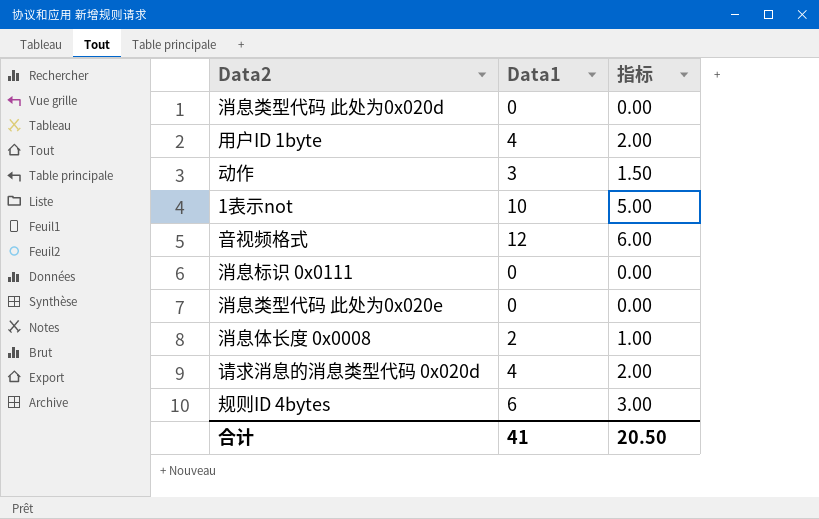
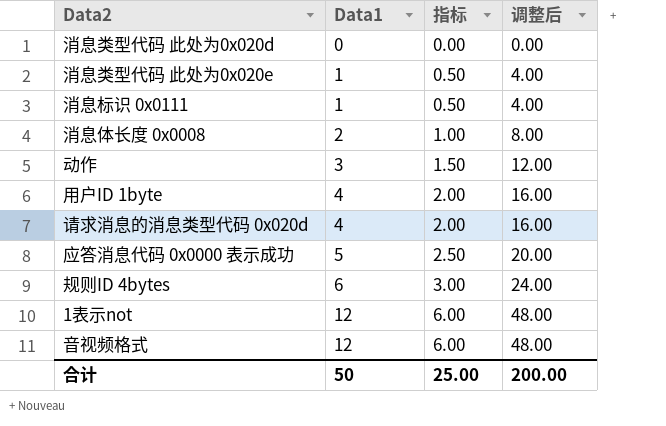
row order: none -> Data1 ascending
column 调整后 | formula: none -> [Data1] * 4
消息类型代码 此处为0x020e | Data1: 0 -> 1
消息类型代码 此处为0x020e | 指标: 0.00 -> 0.50
消息标识 0x0111 | Data1: 0 -> 1
消息标识 0x0111 | 指标: 0.00 -> 0.50
row 应答消息代码 0x0000 表示成功: none -> 5 | 2.50 | 20.00
1表示not | Data1: 10 -> 12
1表示not | 指标: 5.00 -> 6.00
合计 | Data1: 41 -> 50
合计 | 指标: 20.50 -> 25.00

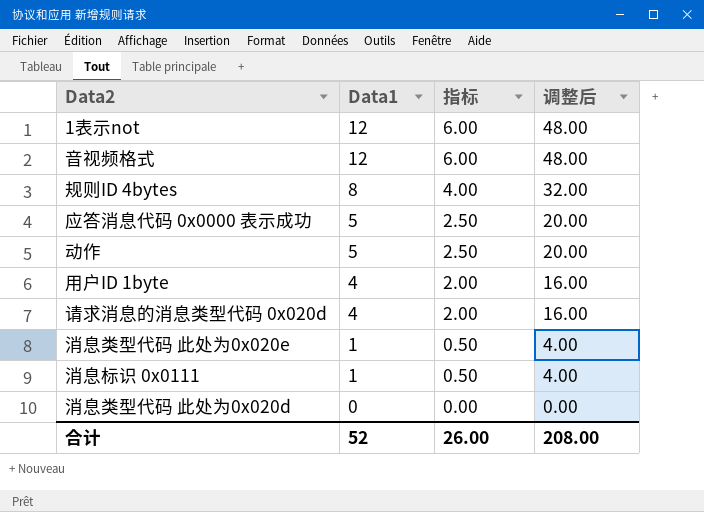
row order: Data1 ascending -> Data1 descending
row 消息体长度 0x0008: 2 | 1.00 | 8.00 -> none
规则ID 4bytes | Data1: 6 -> 8
规则ID 4bytes | 指标: 3.00 -> 4.00
规则ID 4bytes | 调整后: 24.00 -> 32.00
动作 | Data1: 3 -> 5
动作 | 指标: 1.50 -> 2.50
动作 | 调整后: 12.00 -> 20.00
合计 | Data1: 50 -> 52
合计 | 指标: 25.00 -> 26.00
合计 | 调整后: 200.00 -> 208.00

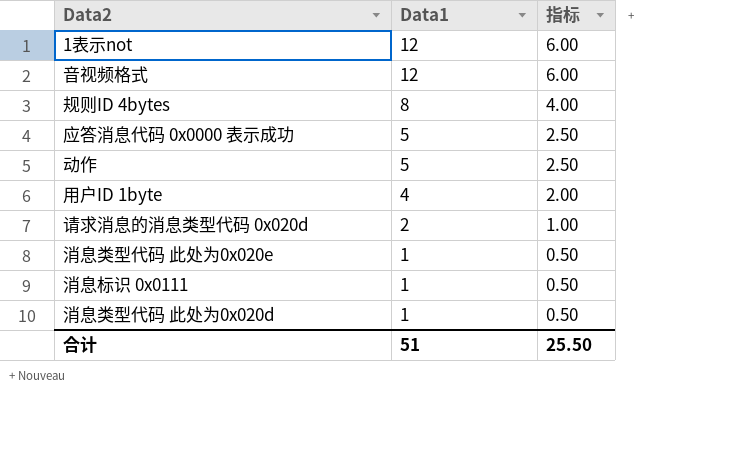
column 调整后 | formula: [Data1] * 4 -> none
请求消息的消息类型代码 0x020d | Data1: 4 -> 2
请求消息的消息类型代码 0x020d | 指标: 2.00 -> 1.00
消息类型代码 此处为0x020d | Data1: 0 -> 1
消息类型代码 此处为0x020d | 指标: 0.00 -> 0.50
合计 | Data1: 52 -> 51
合计 | 指标: 26.00 -> 25.50

